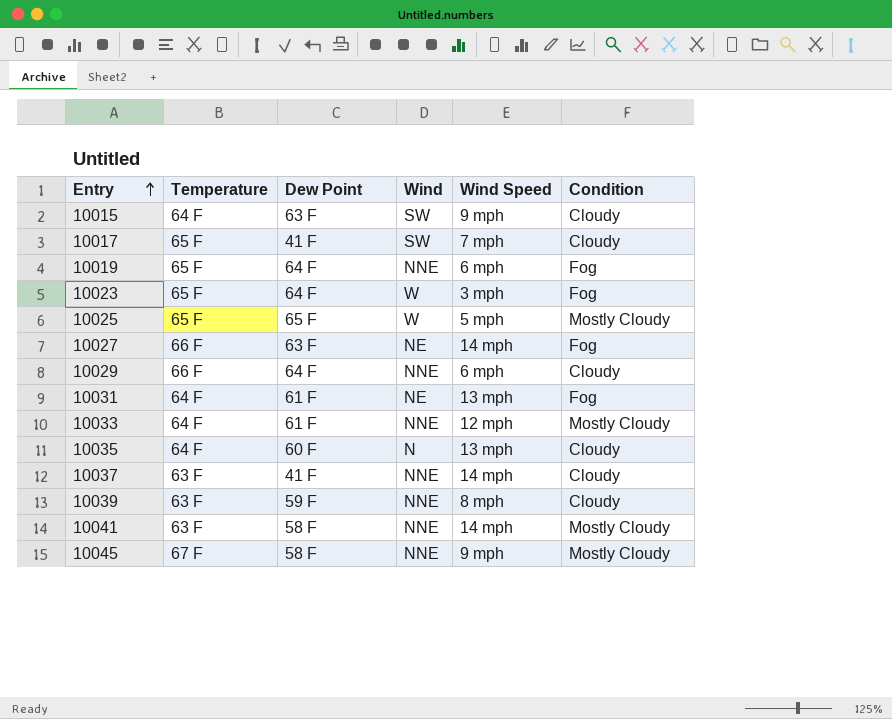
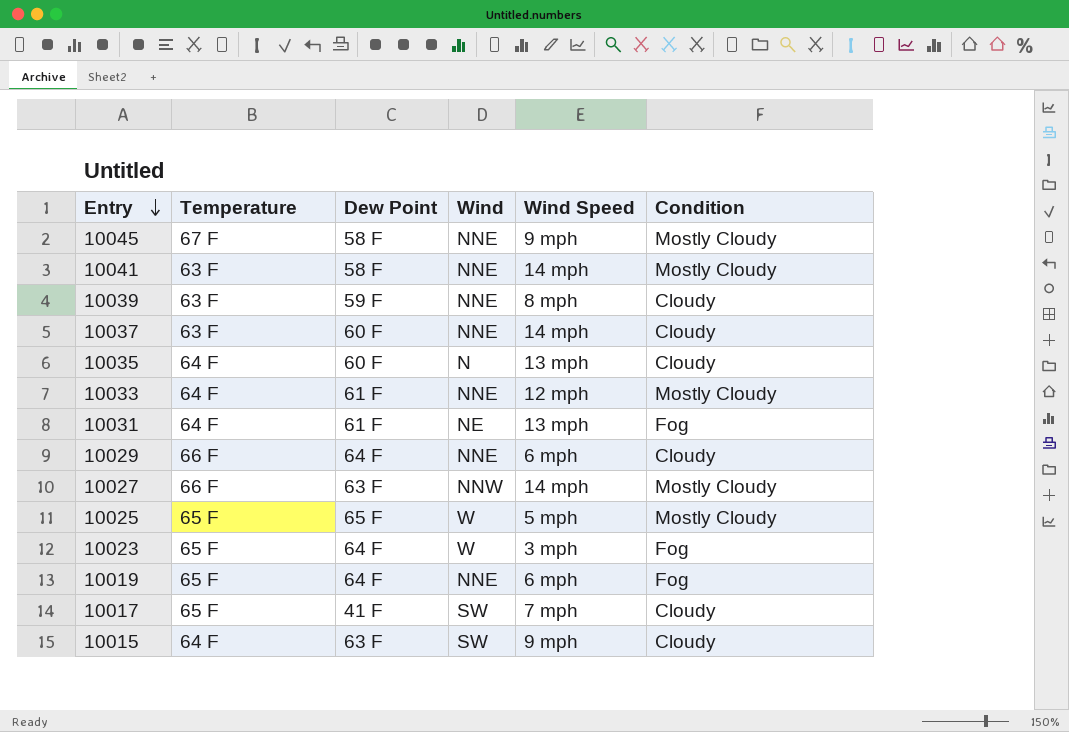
row order: Entry ascending -> Entry descending
10037 | Dew Point: 41 F -> 60 F
10027 | Wind: NE -> NNW
10027 | Condition: Fog -> Mostly Cloudy

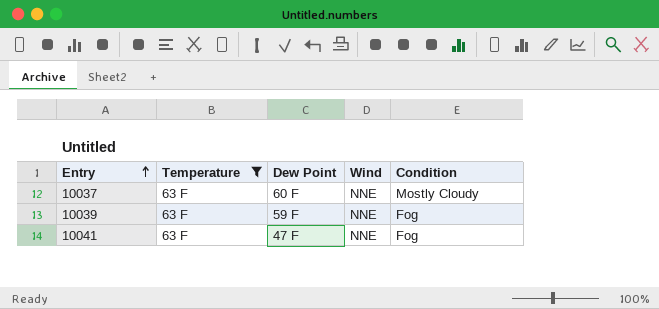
filter: none -> Temperature = 63 F
row order: Entry descending -> Entry ascending
column Wind Speed | position: 5 -> none
10037 | Condition: Cloudy -> Mostly Cloudy
10039 | Condition: Cloudy -> Fog
10041 | Dew Point: 58 F -> 47 F
10041 | Condition: Mostly Cloudy -> Fog

